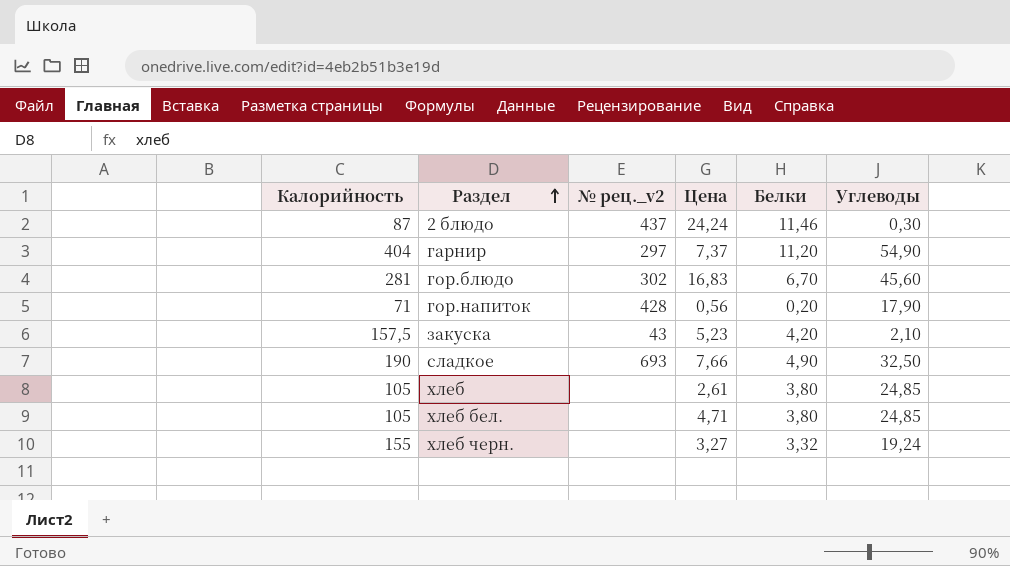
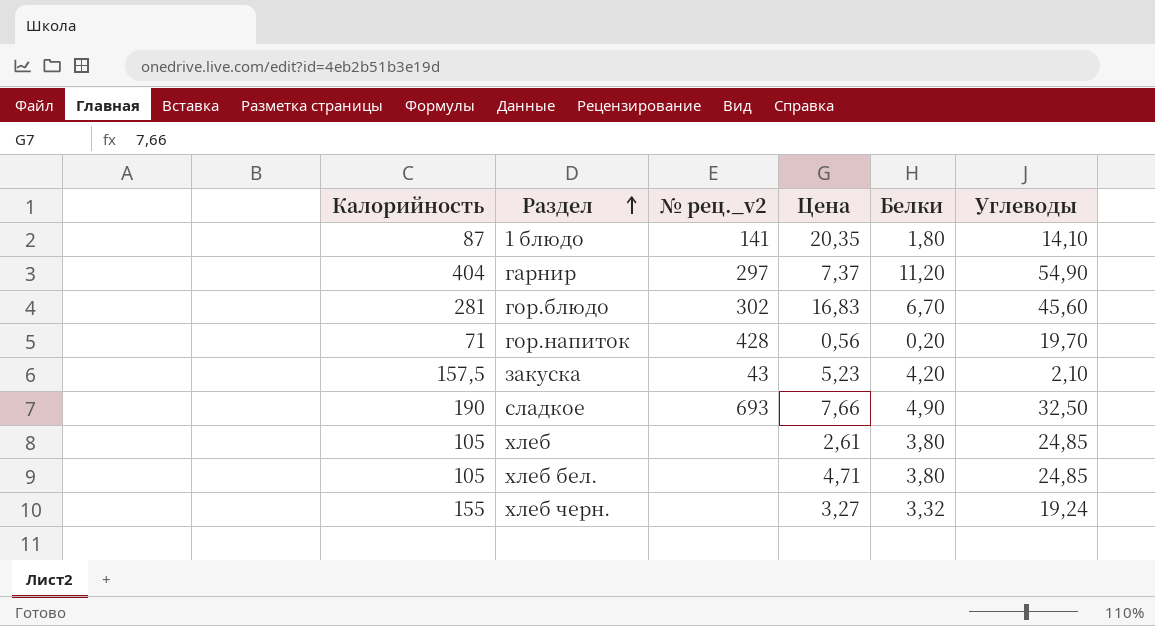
row 2 блюдо: 87 | 437 | 24,24 | 11,46 | 0,30 -> none
row 1 блюдо: none -> 87 | 141 | 20,35 | 1,80 | 14,10
гор.напиток | Углеводы: 17,90 -> 19,70

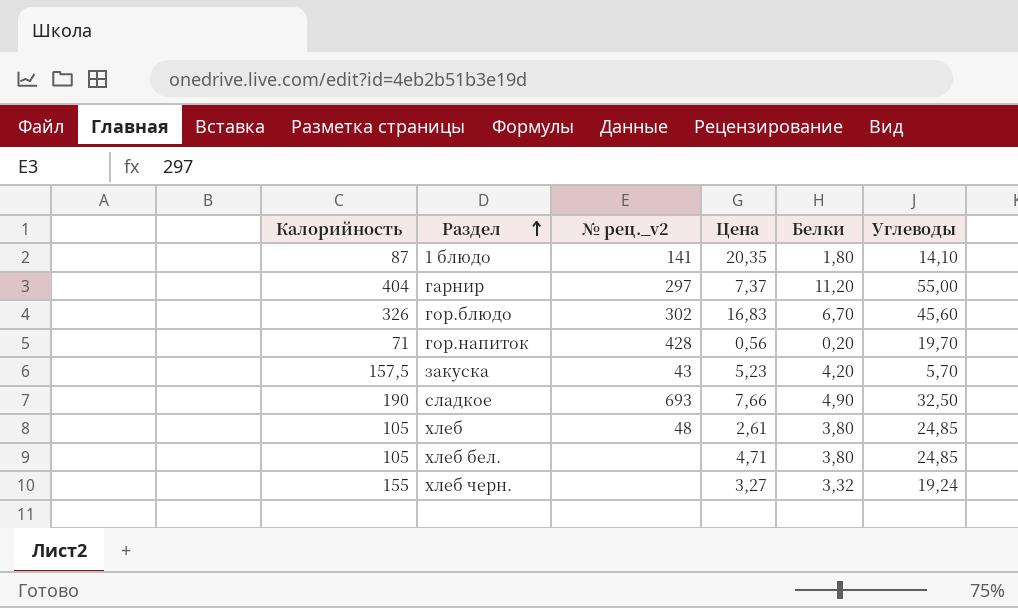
гарнир | Углеводы: 54,90 -> 55,00
гор.блюдо | Калорийность: 281 -> 326
закуска | Углеводы: 2,10 -> 5,70
хлеб | № рец._v2: none -> 48

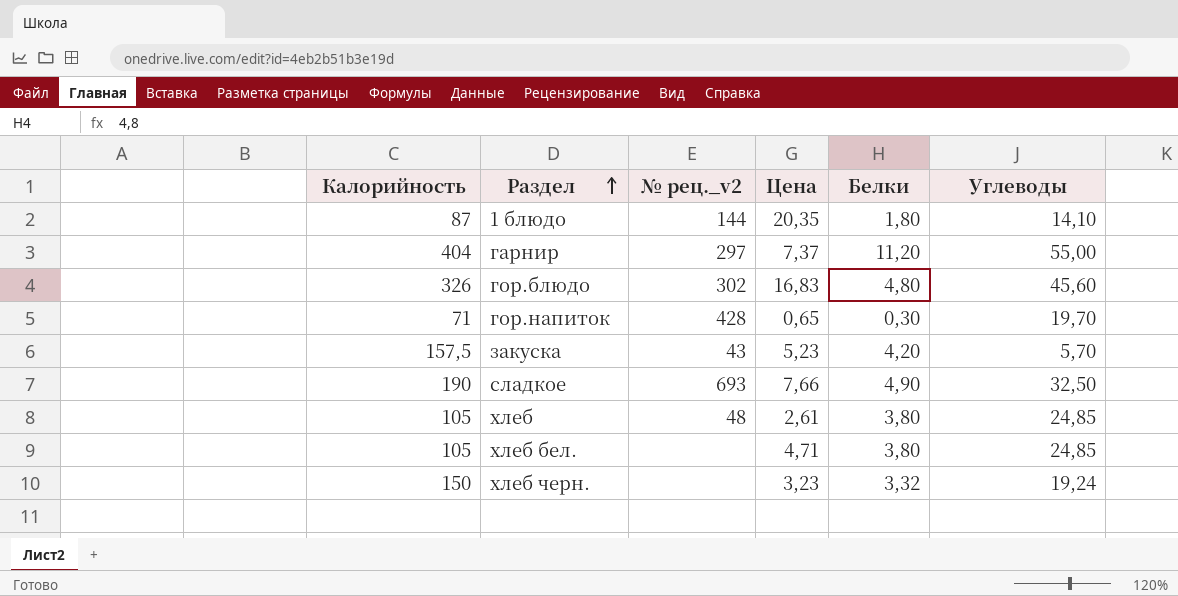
1 блюдо | № рец._v2: 141 -> 144
гор.блюдо | Белки: 6,70 -> 4,80
гор.напиток | Цена: 0,56 -> 0,65
гор.напиток | Белки: 0,20 -> 0,30
хлеб черн. | Калорийность: 155 -> 150
хлеб черн. | Цена: 3,27 -> 3,23

